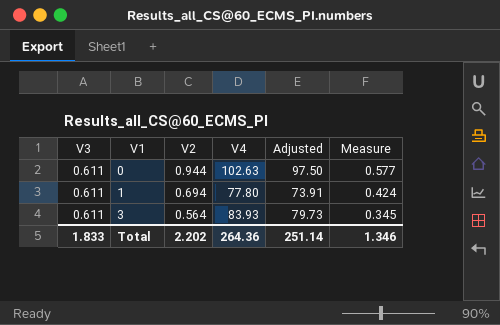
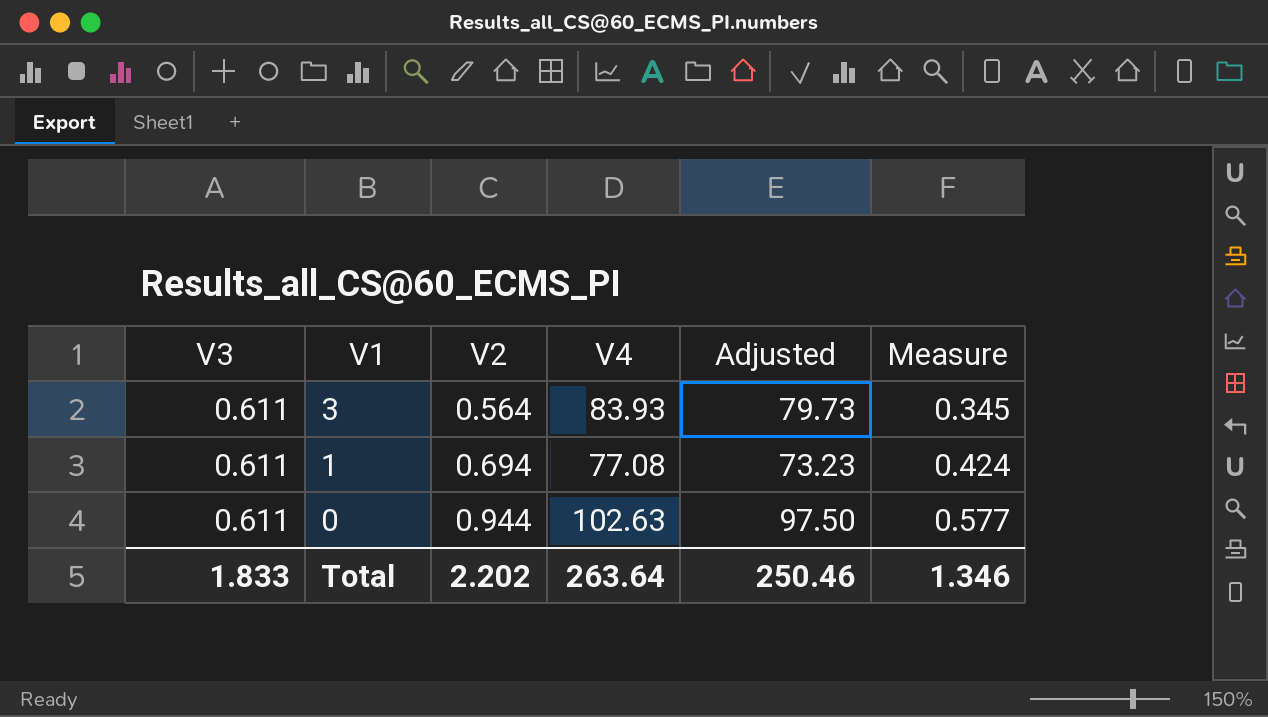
row order: V1 ascending -> V1 descending
1 | V4: 77.80 -> 77.08
1 | Adjusted: 73.91 -> 73.23
Total | V4: 264.36 -> 263.64
Total | Adjusted: 251.14 -> 250.46

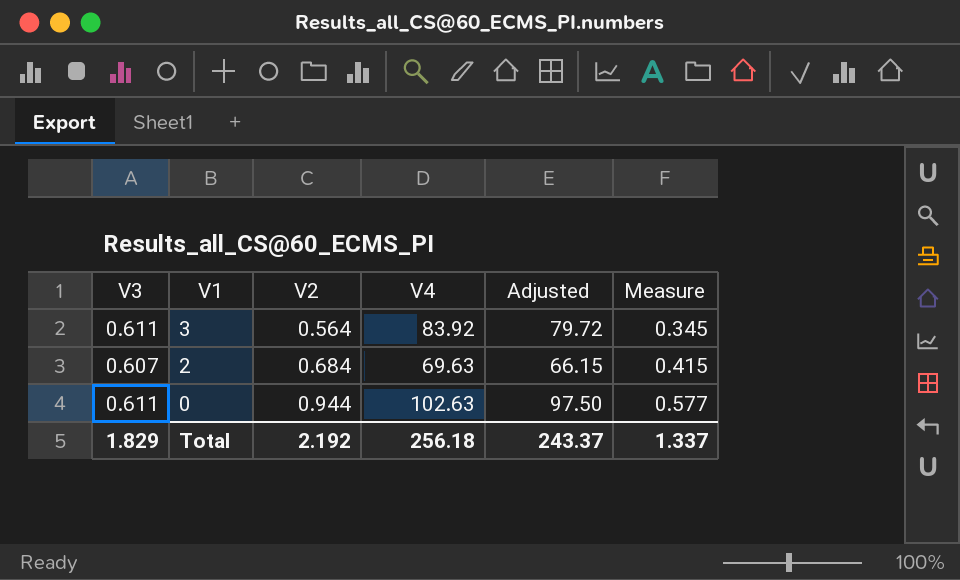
row 1: 0.611 | 0.694 | 77.08 | 73.23 | 0.424 -> none
3 | V4: 83.93 -> 83.92
3 | Adjusted: 79.73 -> 79.72
row 2: none -> 0.607 | 0.684 | 69.63 | 66.15 | 0.415
Total | V3: 1.833 -> 1.829
Total | V2: 2.202 -> 2.192
Total | V4: 263.64 -> 256.18
Total | Adjusted: 250.46 -> 243.37
Total | Measure: 1.346 -> 1.337

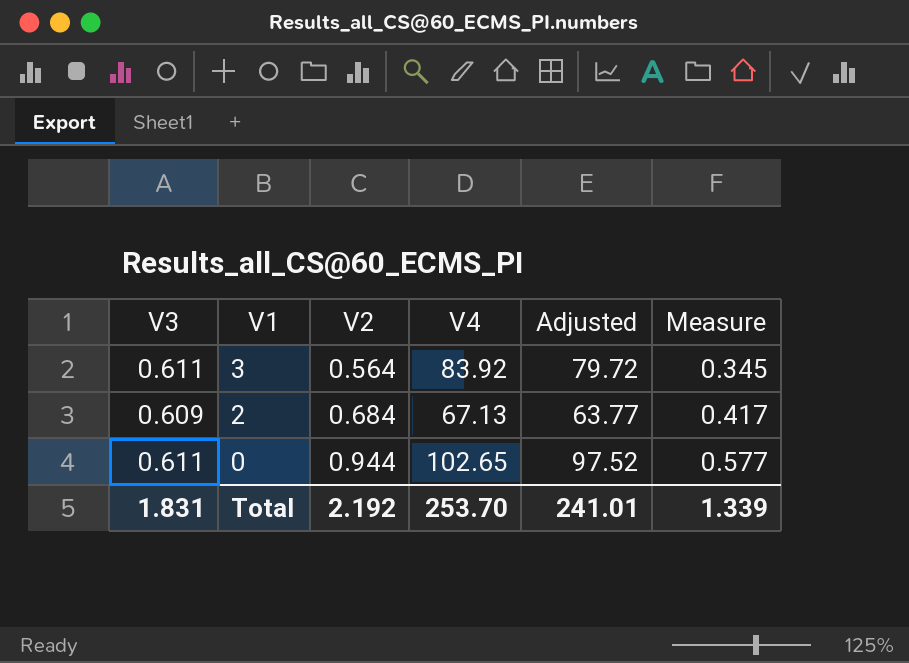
2 | V3: 0.607 -> 0.609
2 | V4: 69.63 -> 67.13
2 | Adjusted: 66.15 -> 63.77
2 | Measure: 0.415 -> 0.417
0 | V4: 102.63 -> 102.65
0 | Adjusted: 97.50 -> 97.52
Total | V3: 1.829 -> 1.831
Total | V4: 256.18 -> 253.70
Total | Adjusted: 243.37 -> 241.01
Total | Measure: 1.337 -> 1.339

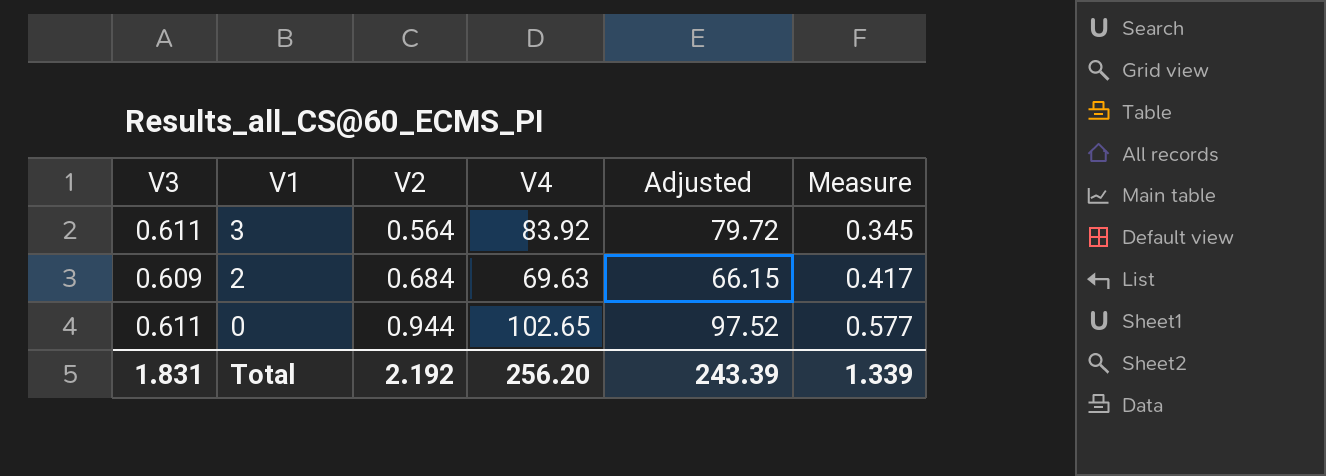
2 | V4: 67.13 -> 69.63
2 | Adjusted: 63.77 -> 66.15
Total | V4: 253.70 -> 256.20
Total | Adjusted: 241.01 -> 243.39

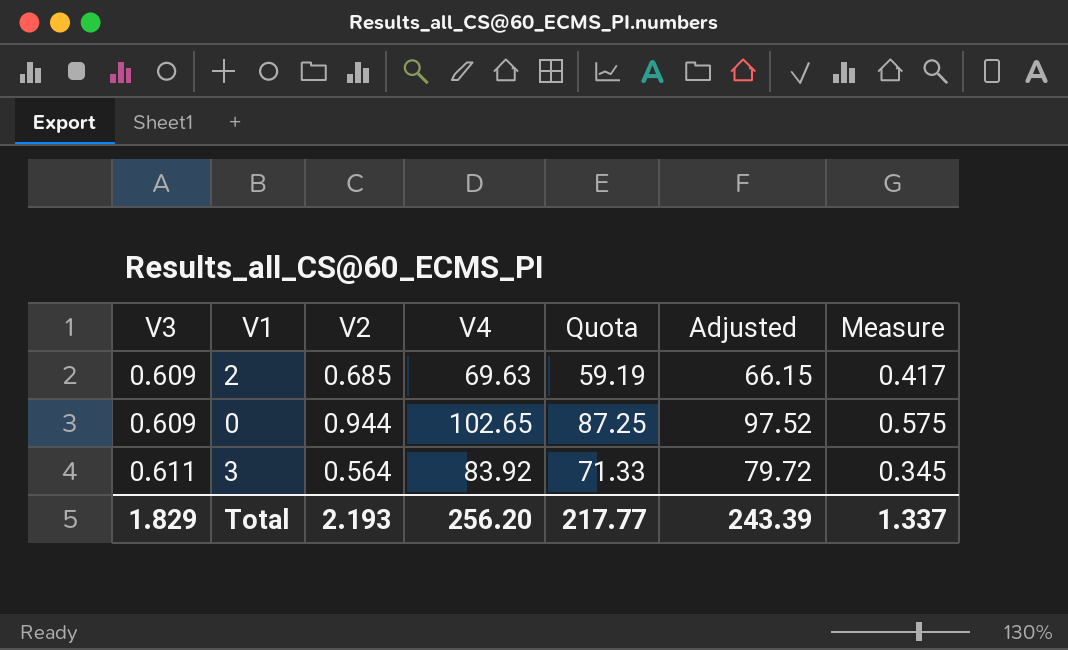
row order: V1 descending -> V3 ascending
column Quota | formula: none -> [V4] * 0.85
2 | V2: 0.684 -> 0.685
0 | V3: 0.611 -> 0.609
0 | Measure: 0.577 -> 0.575
Total | V3: 1.831 -> 1.829
Total | V2: 2.192 -> 2.193
Total | Measure: 1.339 -> 1.337

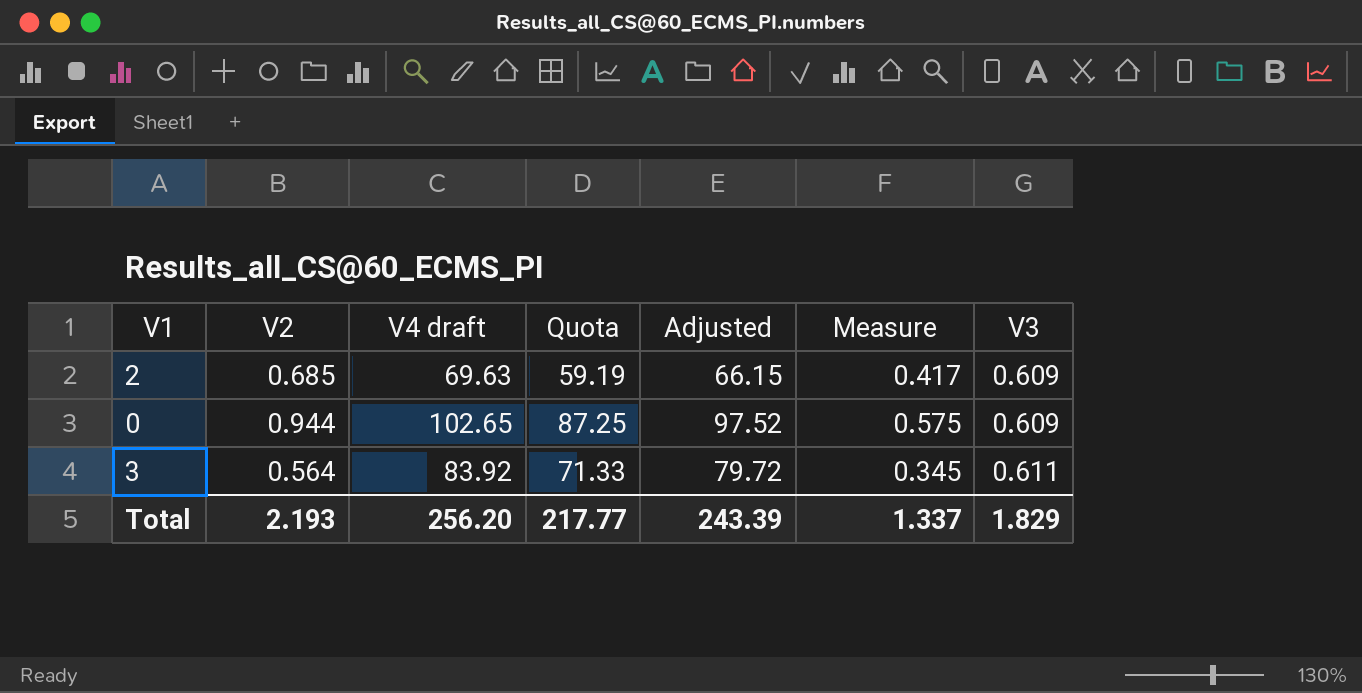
column name: V4 -> V4 draft
column V3 | position: 1 -> 7

